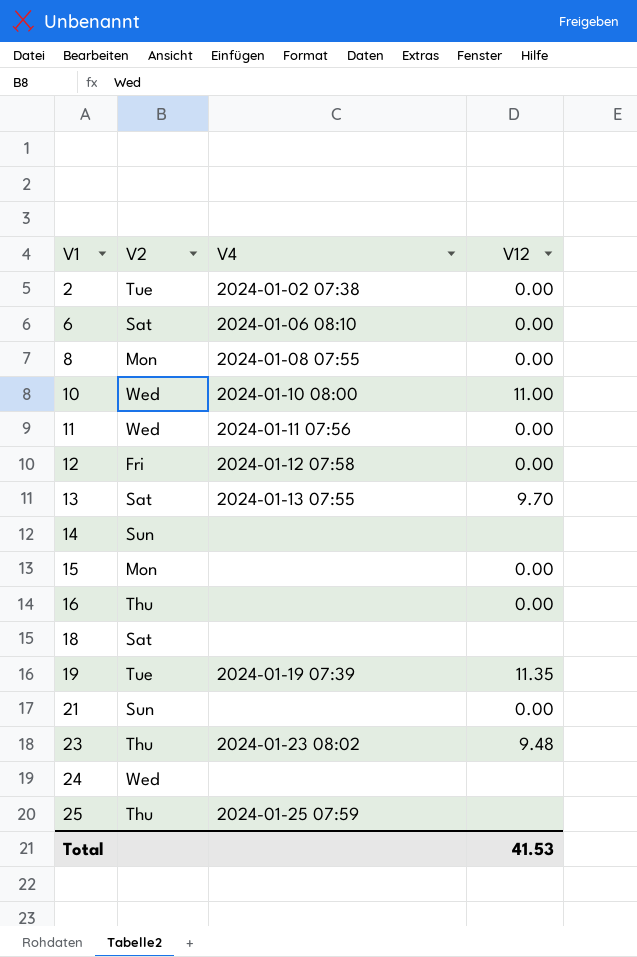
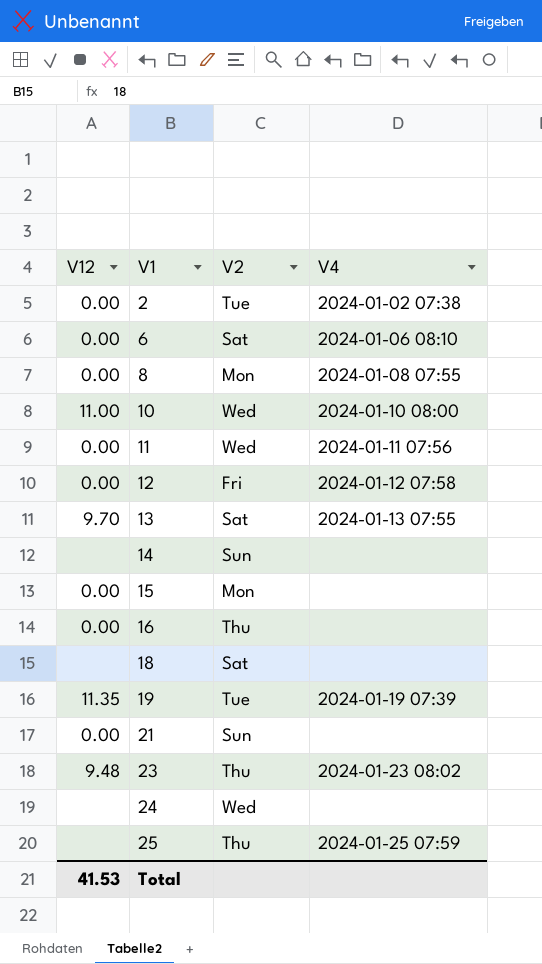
column V12 | position: 4 -> 1

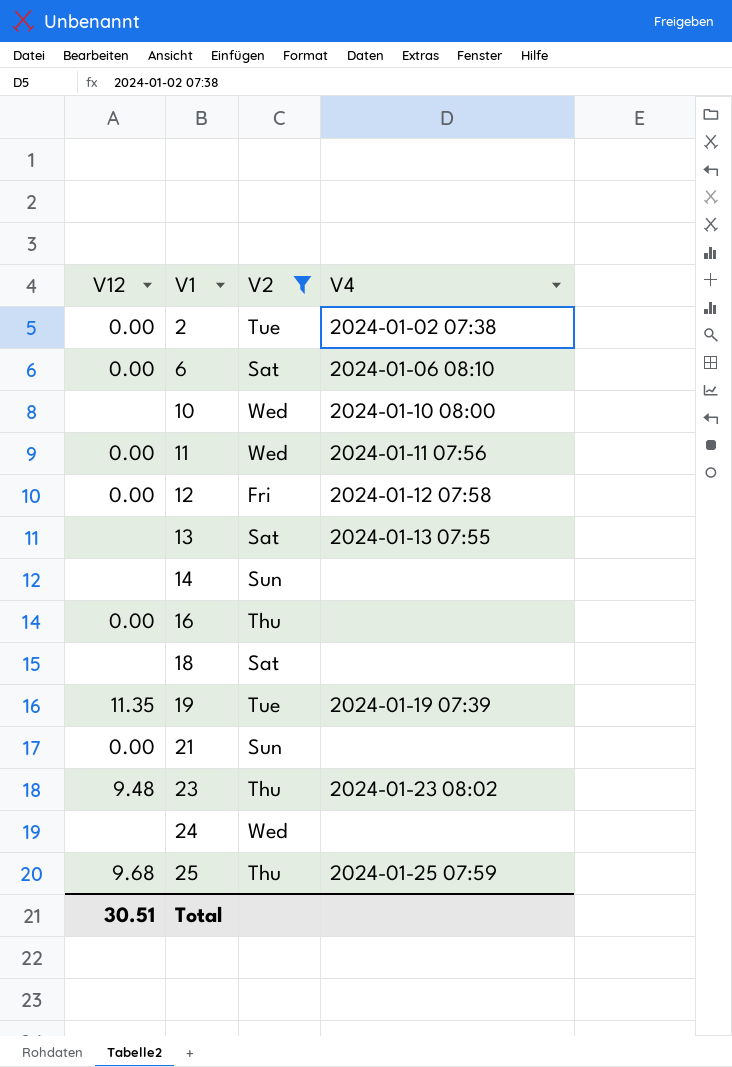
filter: none -> V2 != Mon
10 | V12: 11.00 -> none
13 | V12: 9.70 -> none
25 | V12: none -> 9.68
Total | V12: 41.53 -> 30.51

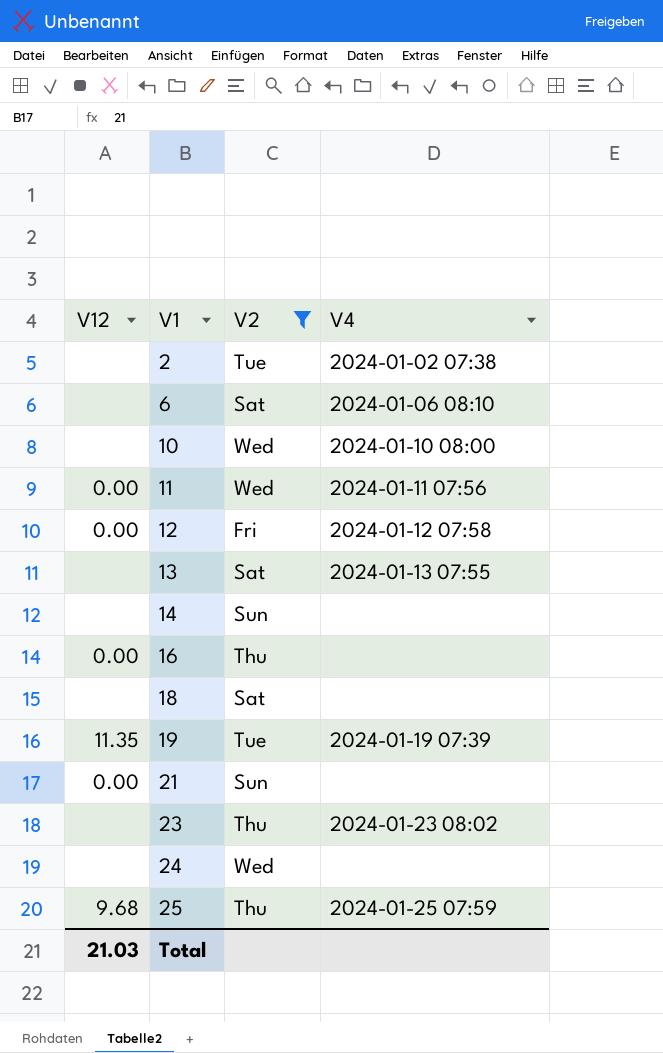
2 | V12: 0.00 -> none
6 | V12: 0.00 -> none
23 | V12: 9.48 -> none
Total | V12: 30.51 -> 21.03

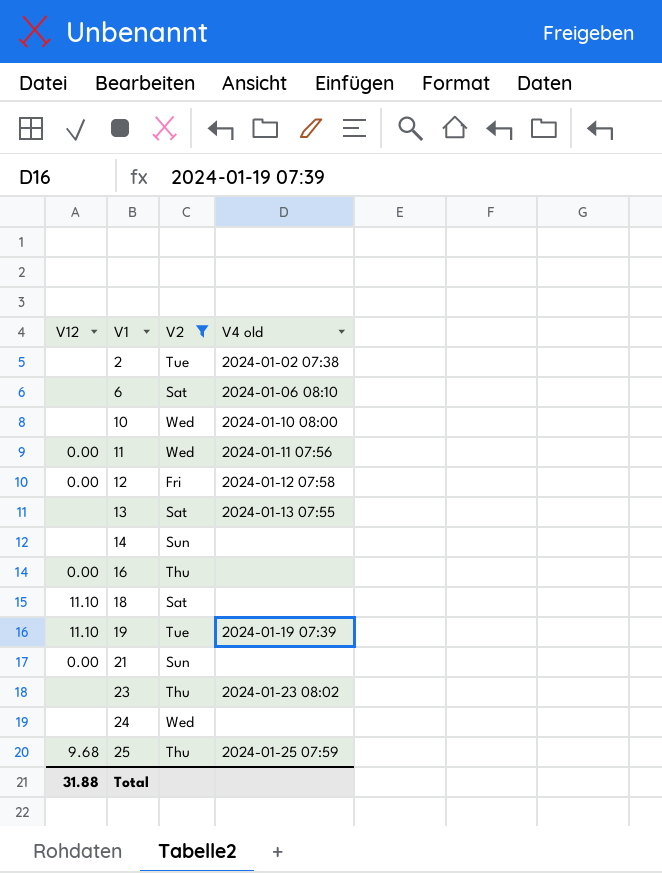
column name: V4 -> V4 old
18 | V12: none -> 11.10
19 | V12: 11.35 -> 11.10
Total | V12: 21.03 -> 31.88

